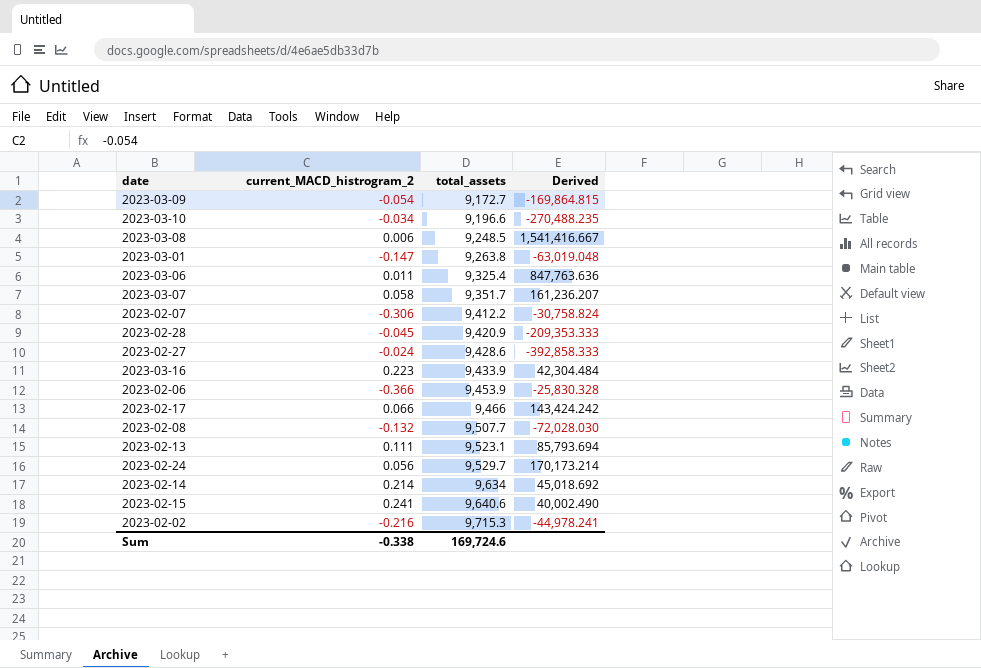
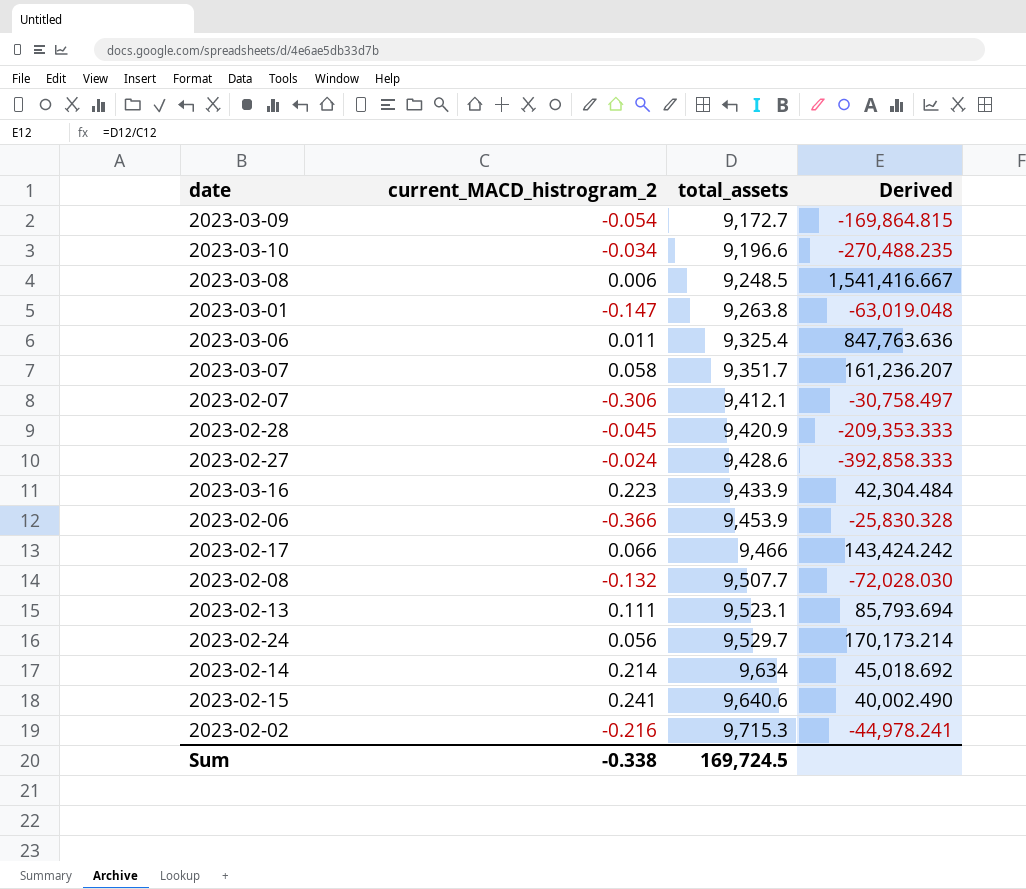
2023-02-07 | total_assets: 9,412.2 -> 9,412.1
2023-02-07 | Derived: -30,758.824 -> -30,758.497
Sum | total_assets: 169,724.6 -> 169,724.5

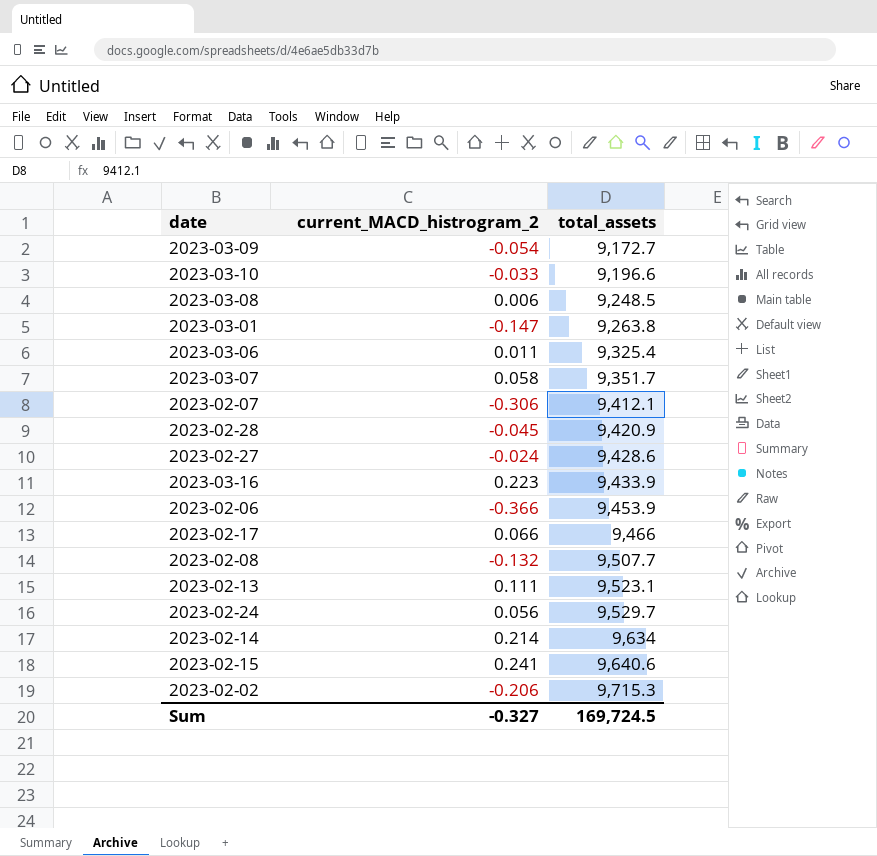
column Derived | formula: [total_assets] / [current_MACD_histrogram_2] -> none
2023-03-10 | current_MACD_histrogram_2: -0.034 -> -0.033
2023-02-02 | current_MACD_histrogram_2: -0.216 -> -0.206
Sum | current_MACD_histrogram_2: -0.338 -> -0.327

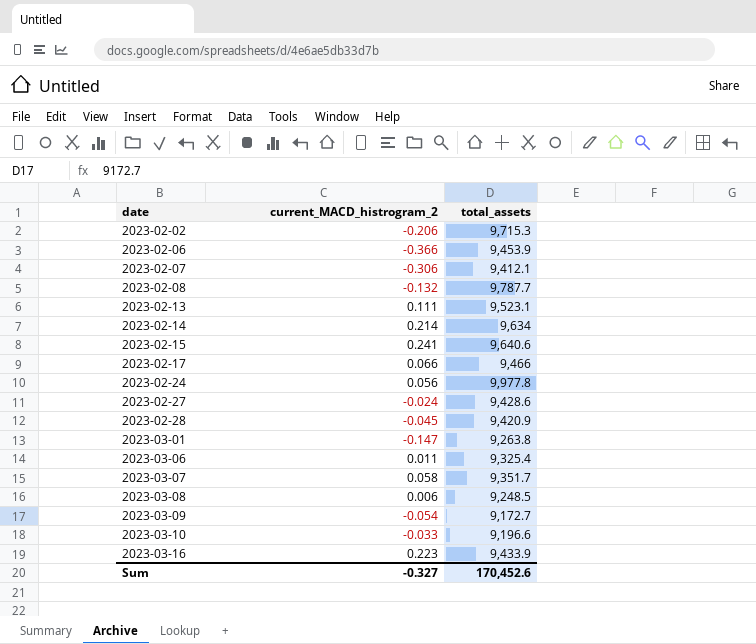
row order: total_assets ascending -> date ascending
2023-02-08 | total_assets: 9,507.7 -> 9,787.7
2023-02-24 | total_assets: 9,529.7 -> 9,977.8
Sum | total_assets: 169,724.5 -> 170,452.6

